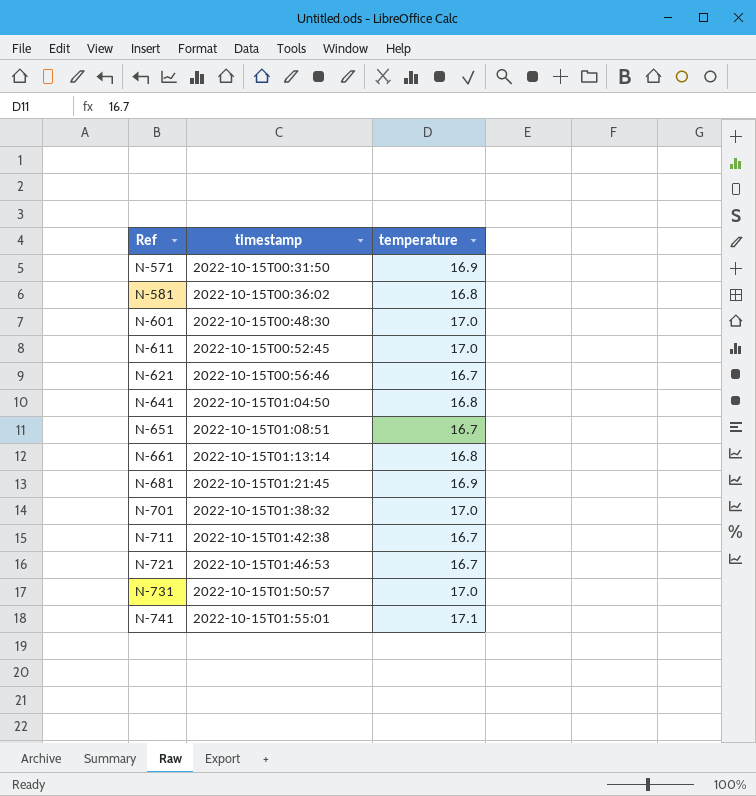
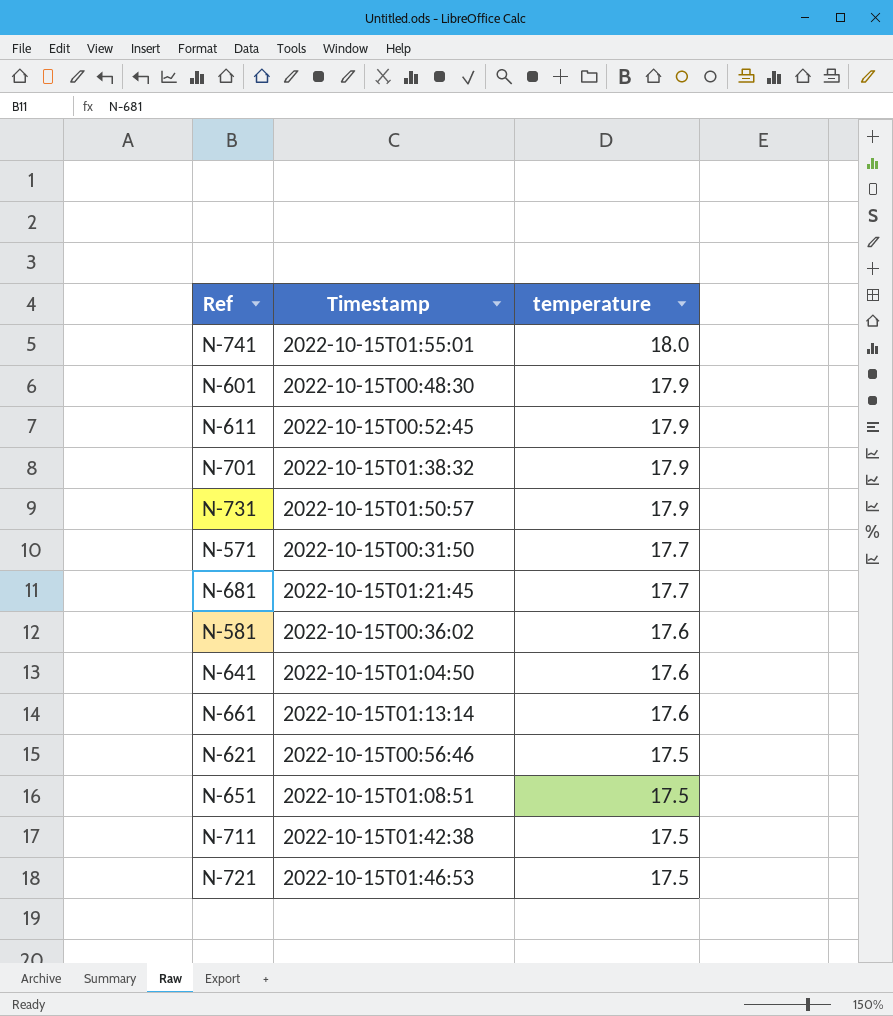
row order: Ref ascending -> temperature descending
column name: timestamp -> Timestamp
N-741 | temperature: 17.1 -> 18.0
N-601 | temperature: 17.0 -> 17.9
N-611 | temperature: 17.0 -> 17.9
N-701 | temperature: 17.0 -> 17.9
N-731 | temperature: 17.0 -> 17.9
N-571 | temperature: 16.9 -> 17.7
N-681 | temperature: 16.9 -> 17.7
N-581 | temperature: 16.8 -> 17.6
N-641 | temperature: 16.8 -> 17.6
N-661 | temperature: 16.8 -> 17.6
N-621 | temperature: 16.7 -> 17.5
N-651 | temperature: 16.7 -> 17.5
N-711 | temperature: 16.7 -> 17.5
N-721 | temperature: 16.7 -> 17.5

